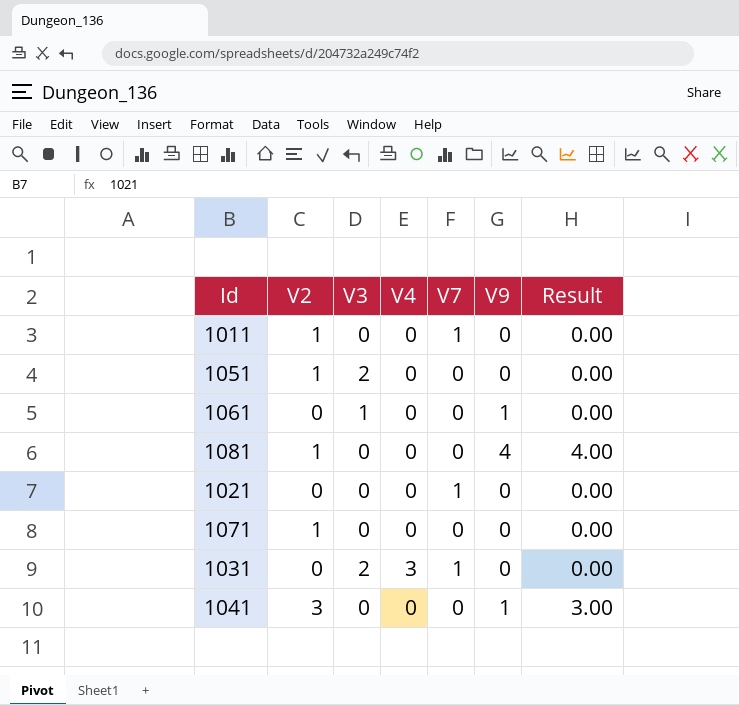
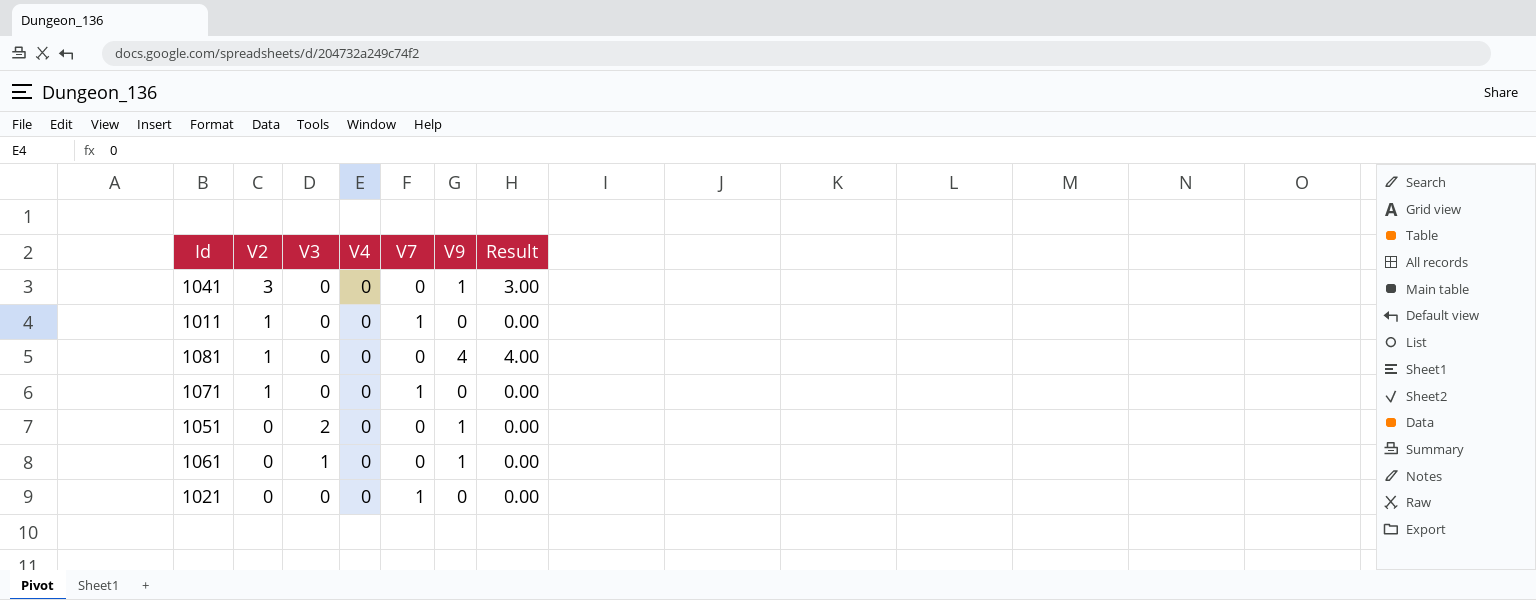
row order: none -> V2 descending
row 1031: 0 | 2 | 3 | 1 | 0 | 0.00 -> none
1071 | V7: 0 -> 1
1051 | V2: 1 -> 0
1051 | V9: 0 -> 1

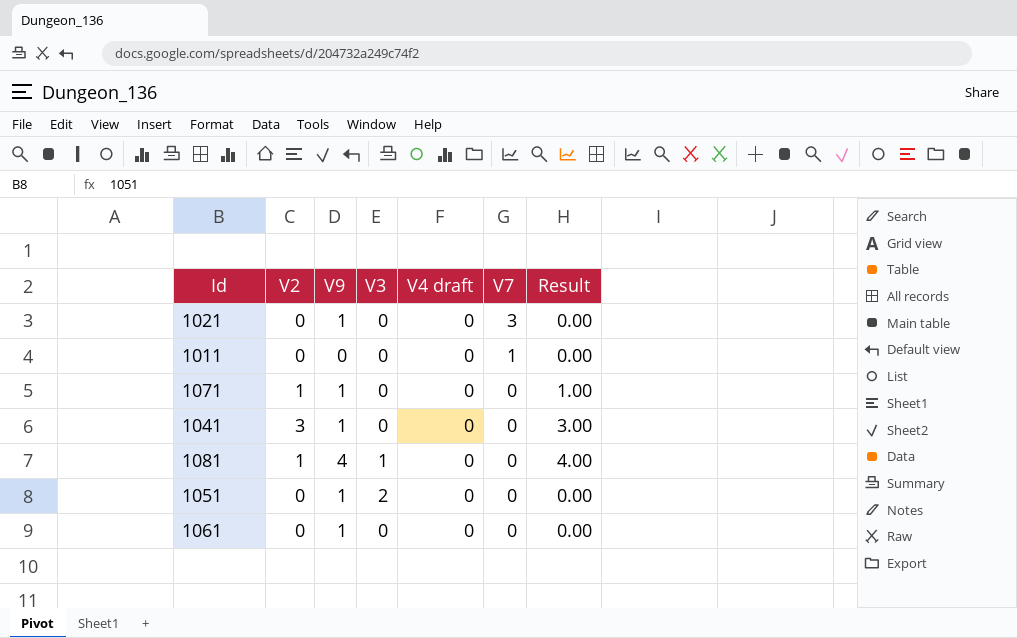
row order: V2 descending -> V7 descending
column V9 | position: 6 -> 3
column name: V4 -> V4 draft
1021 | V9: 0 -> 1
1021 | V7: 1 -> 3
1011 | V2: 1 -> 0
1071 | V9: 0 -> 1
1071 | V7: 1 -> 0
1071 | Result: 0.00 -> 1.00
1081 | V3: 0 -> 1
1061 | V3: 1 -> 0

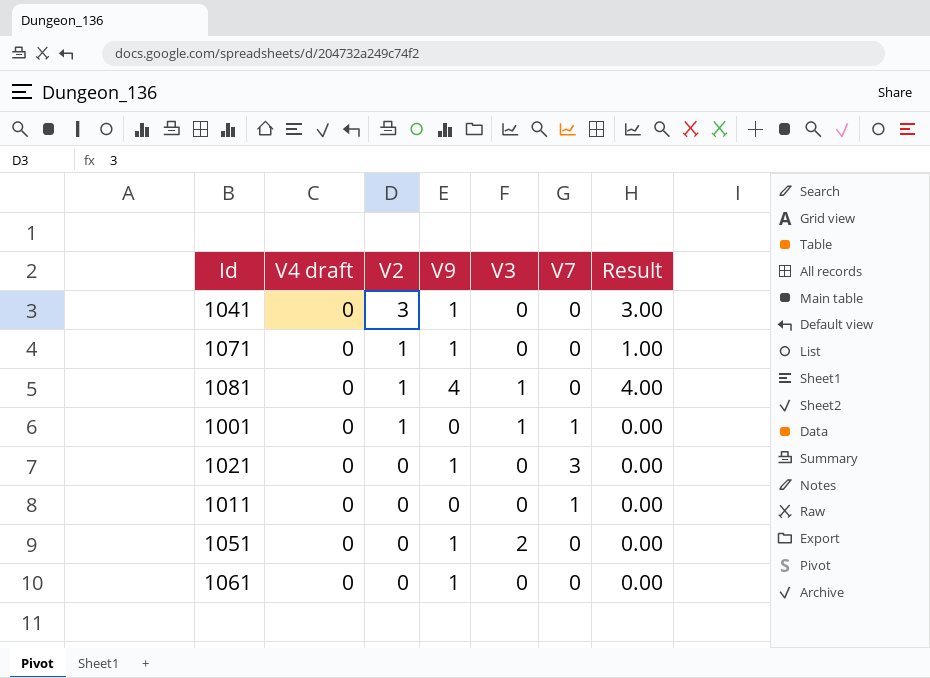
row order: V7 descending -> V2 descending
column V4 draft | position: 5 -> 2
row 1001: none -> 0 | 1 | 0 | 1 | 1 | 0.00

